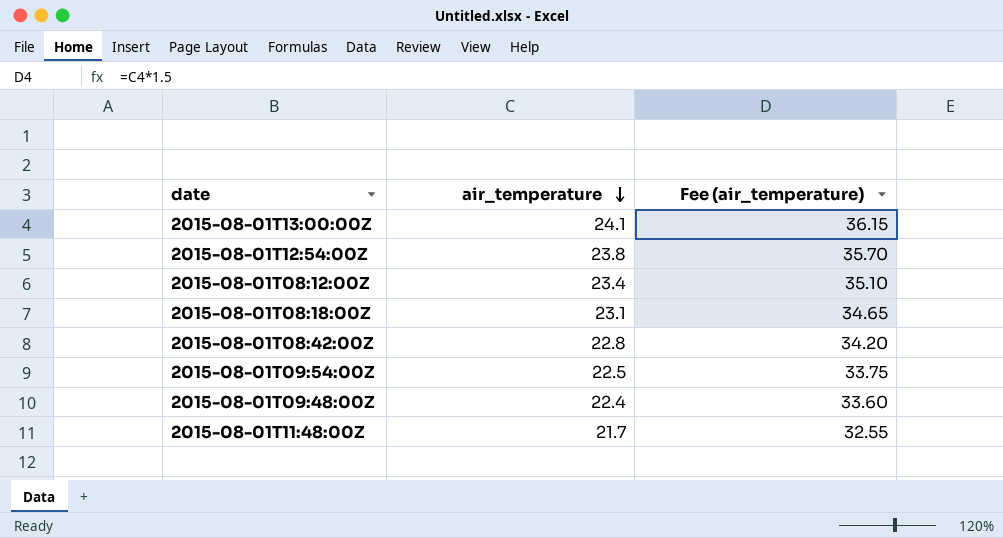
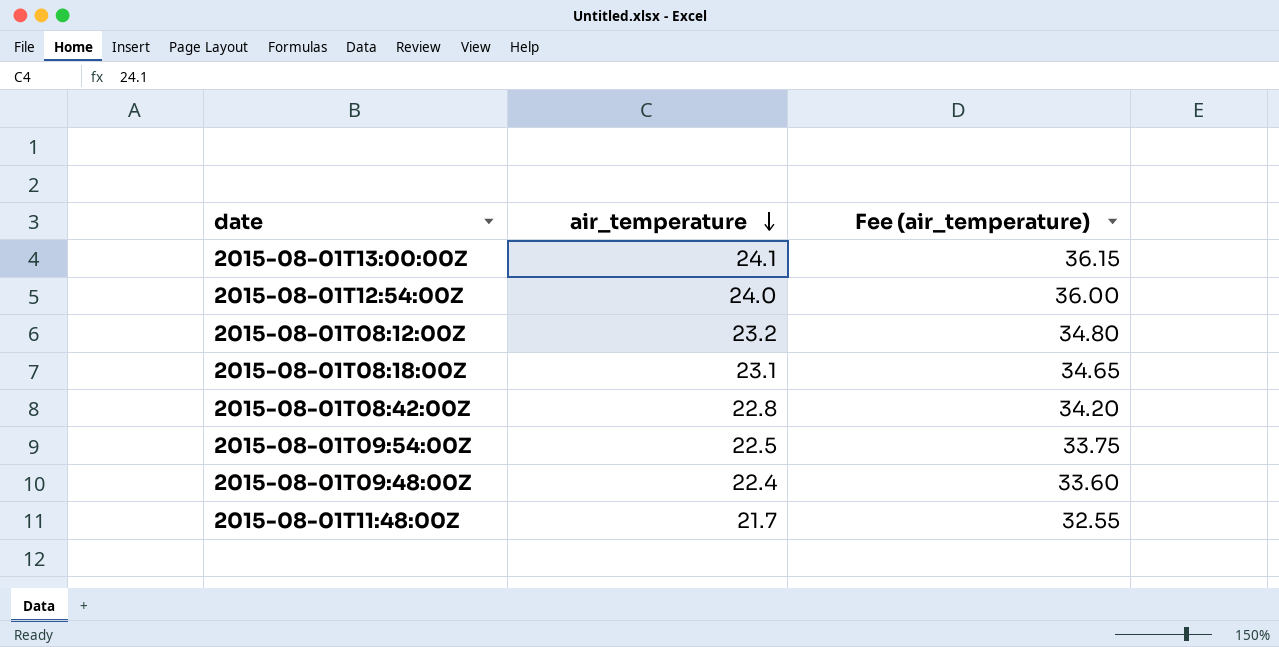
2015-08-01T12:54:00Z | air_temperature: 23.8 -> 24.0
2015-08-01T12:54:00Z | Fee (air_temperature): 35.70 -> 36.00
2015-08-01T08:12:00Z | air_temperature: 23.4 -> 23.2
2015-08-01T08:12:00Z | Fee (air_temperature): 35.10 -> 34.80

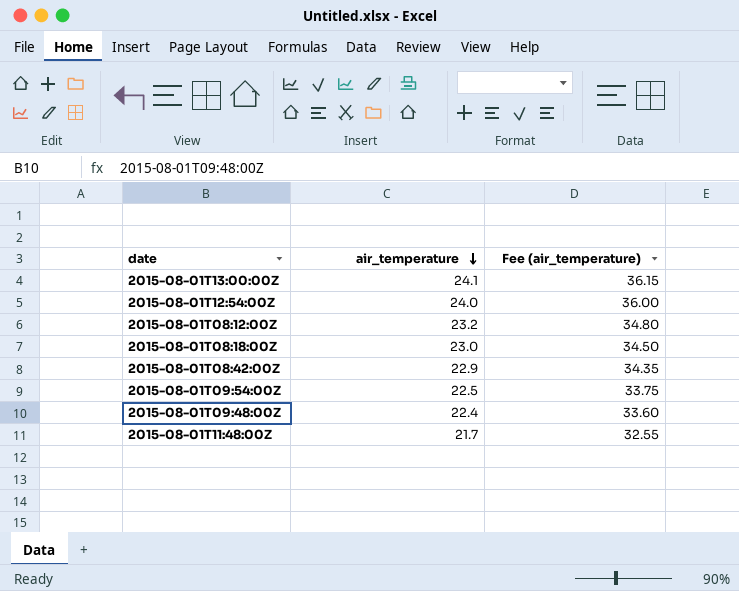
2015-08-01T08:18:00Z | air_temperature: 23.1 -> 23.0
2015-08-01T08:18:00Z | Fee (air_temperature): 34.65 -> 34.50
2015-08-01T08:42:00Z | air_temperature: 22.8 -> 22.9
2015-08-01T08:42:00Z | Fee (air_temperature): 34.20 -> 34.35

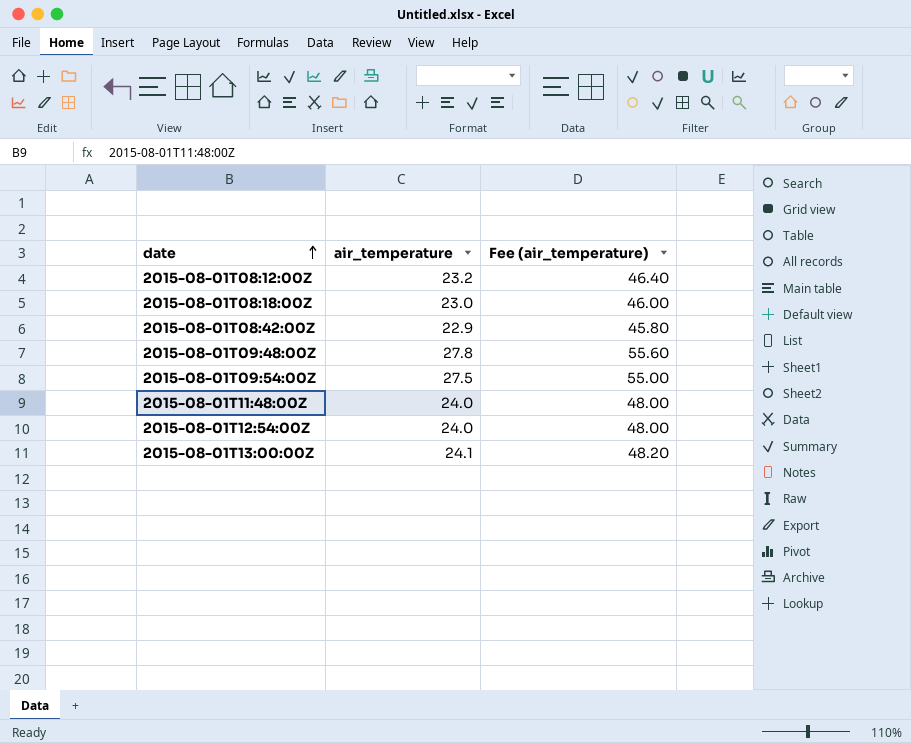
row order: air_temperature descending -> date ascending
column Fee (air_temperature) | formula: [air_temperature] * 1.5 -> [air_temperature] * 2
2015-08-01T09:48:00Z | air_temperature: 22.4 -> 27.8
2015-08-01T09:54:00Z | air_temperature: 22.5 -> 27.5
2015-08-01T11:48:00Z | air_temperature: 21.7 -> 24.0

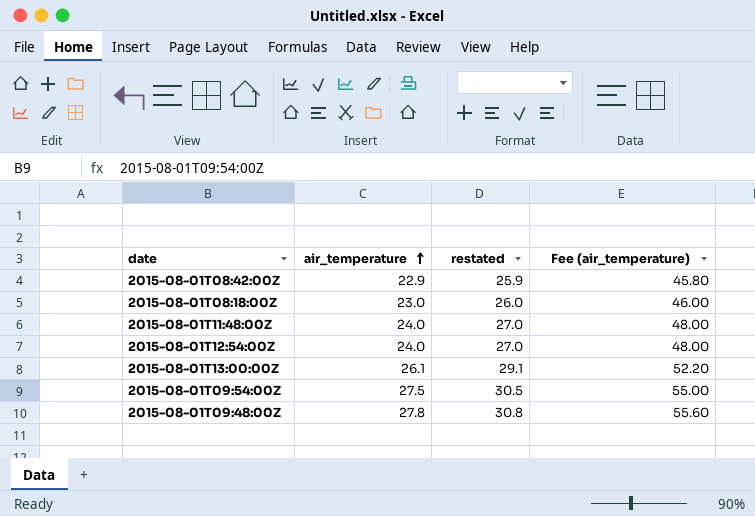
row order: date ascending -> air_temperature ascending
column restated | formula: none -> [air_temperature] + 3
row 2015-08-01T08:12:00Z: 23.2 | 46.40 -> none
2015-08-01T13:00:00Z | air_temperature: 24.1 -> 26.1
2015-08-01T13:00:00Z | Fee (air_temperature): 48.20 -> 52.20

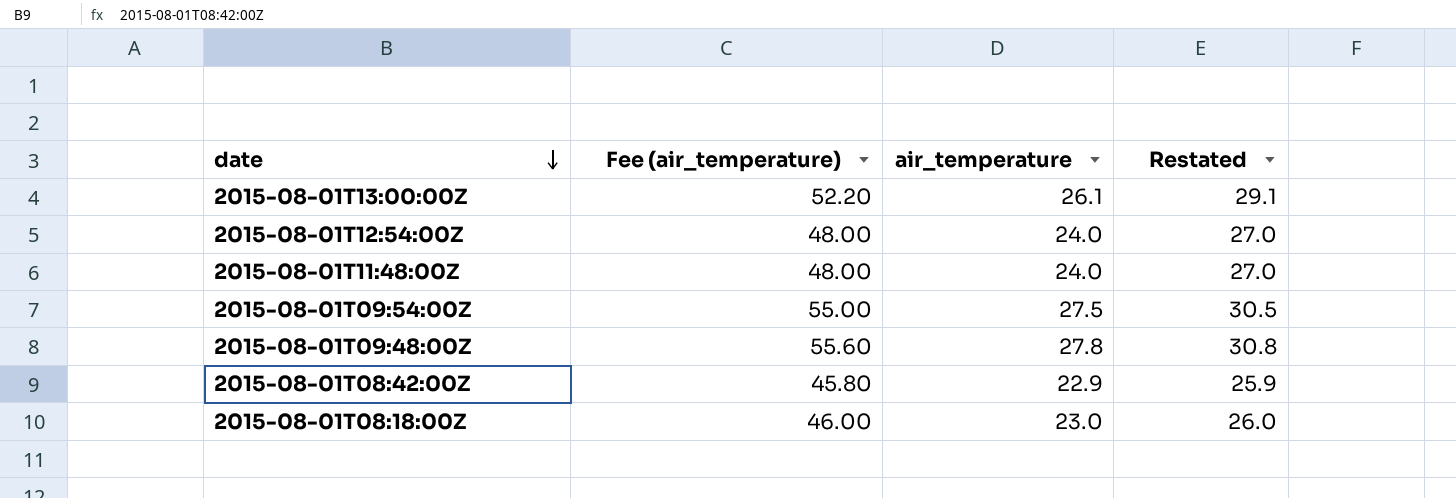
row order: air_temperature ascending -> date descending
column Fee (air_temperature) | position: 4 -> 2
column name: restated -> Restated

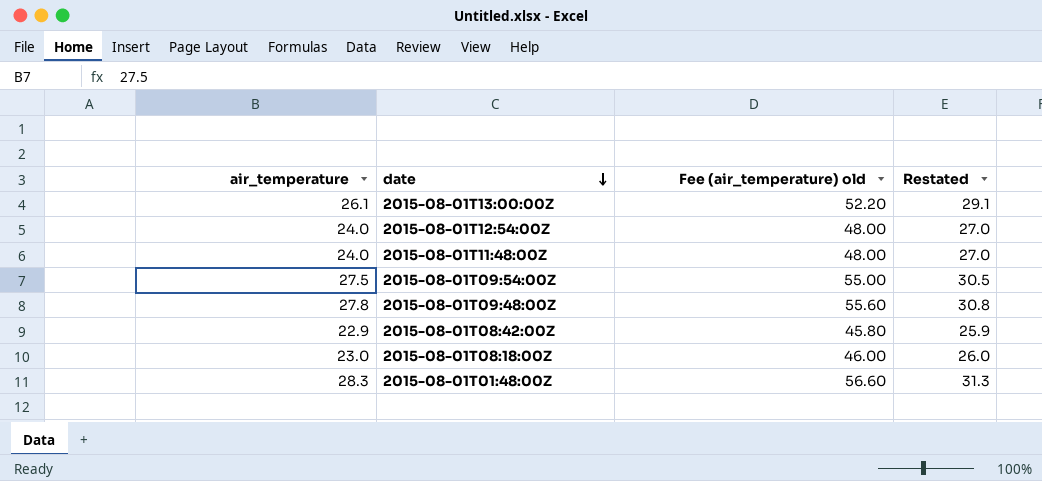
column air_temperature | position: 3 -> 1
column name: Fee (air_temperature) -> Fee (air_temperature) old
row 2015-08-01T01:48:00Z: none -> 28.3 | 56.60 | 31.3

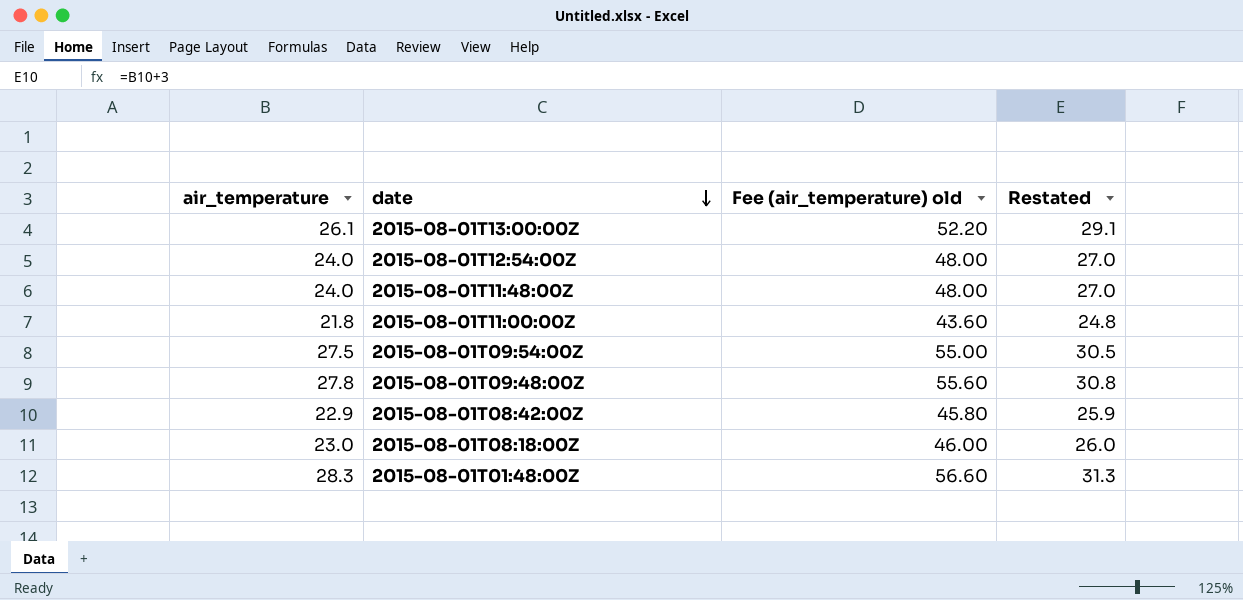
row 2015-08-01T11:00:00Z: none -> 21.8 | 43.60 | 24.8

